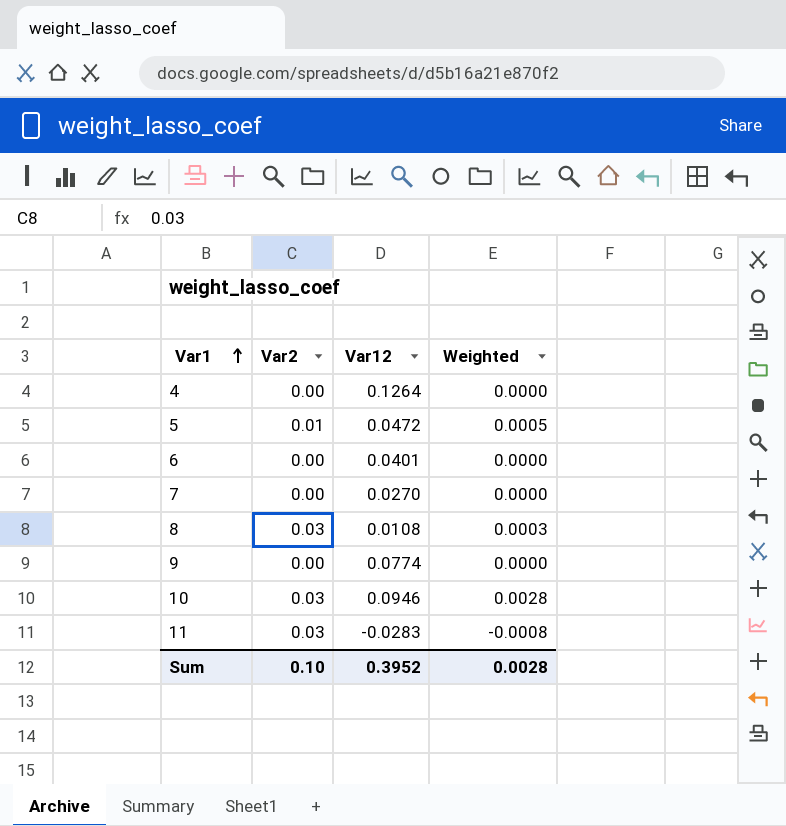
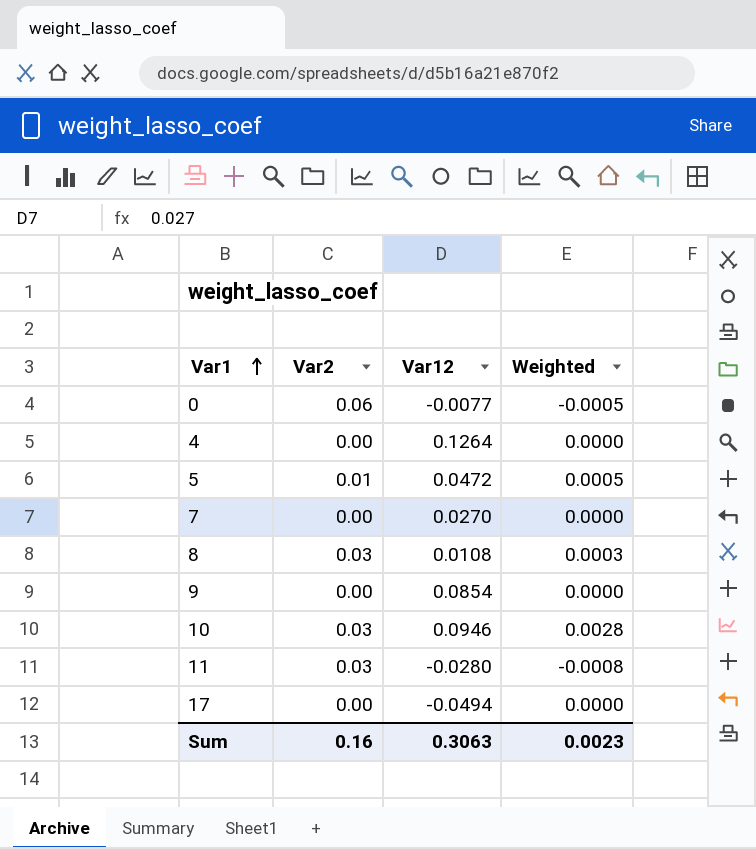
row 6: 0.00 | 0.0401 | 0.0000 -> none
row 0: none -> 0.06 | -0.0077 | -0.0005
9 | Var12: 0.0774 -> 0.0854
11 | Var12: -0.0283 -> -0.0280
row 17: none -> 0.00 | -0.0494 | 0.0000
Sum | Var2: 0.10 -> 0.16
Sum | Var12: 0.3952 -> 0.3063
Sum | Weighted: 0.0028 -> 0.0023

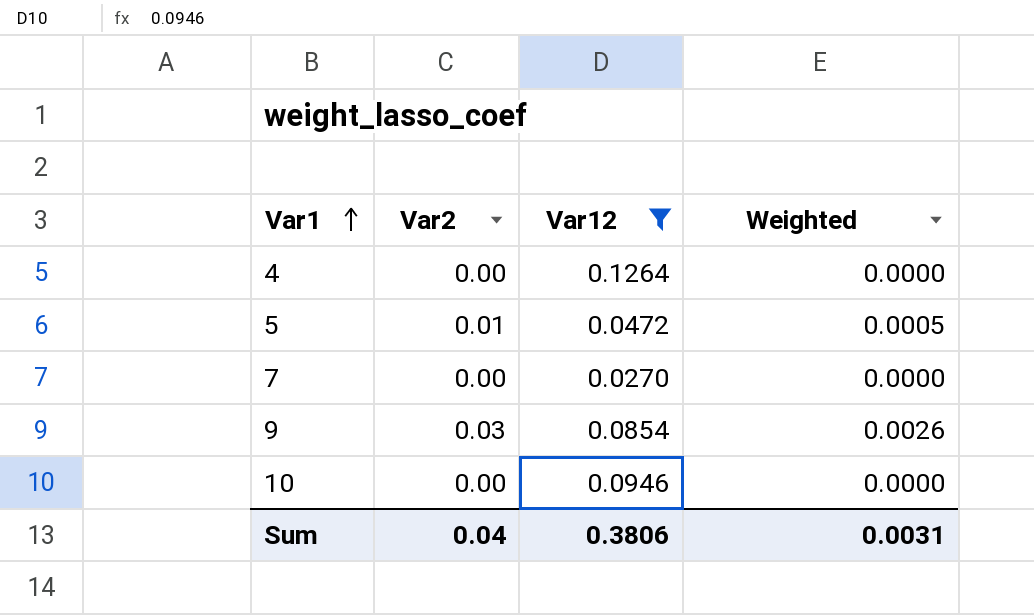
filter: none -> Var12 >= 0.0270
9 | Var2: 0.00 -> 0.03
9 | Weighted: 0.0000 -> 0.0026
10 | Var2: 0.03 -> 0.00
10 | Weighted: 0.0028 -> 0.0000
Sum | Var2: 0.16 -> 0.04
Sum | Var12: 0.3063 -> 0.3806
Sum | Weighted: 0.0023 -> 0.0031

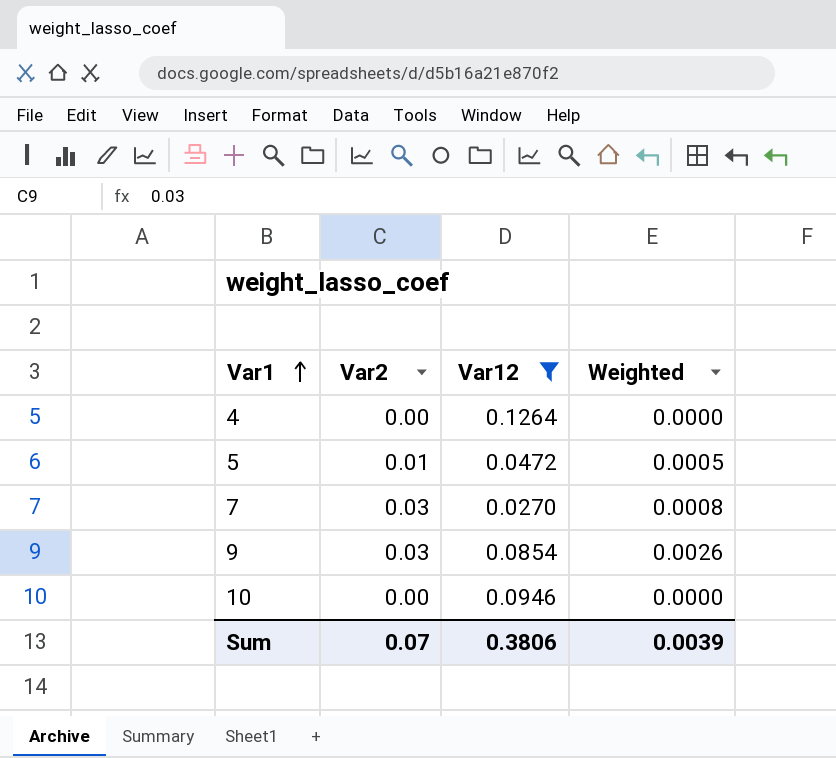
7 | Var2: 0.00 -> 0.03
7 | Weighted: 0.0000 -> 0.0008
Sum | Var2: 0.04 -> 0.07
Sum | Weighted: 0.0031 -> 0.0039

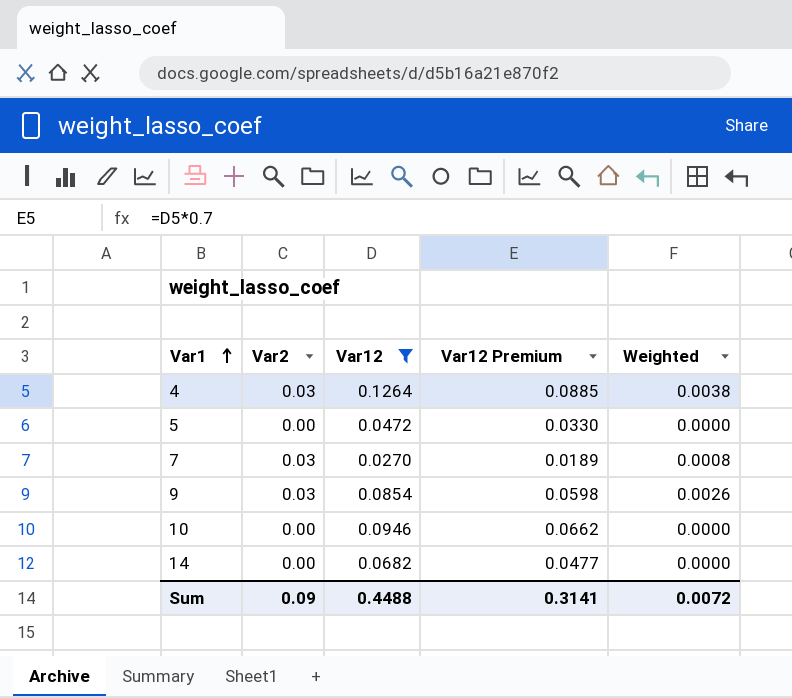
column Var12 Premium | formula: none -> [Var12] * 0.7
4 | Var2: 0.00 -> 0.03
4 | Weighted: 0.0000 -> 0.0038
5 | Var2: 0.01 -> 0.00
5 | Weighted: 0.0005 -> 0.0000
row 14: none -> 0.00 | 0.0682 | 0.0477 | 0.0000
Sum | Var2: 0.07 -> 0.09
Sum | Var12: 0.3806 -> 0.4488
Sum | Weighted: 0.0039 -> 0.0072

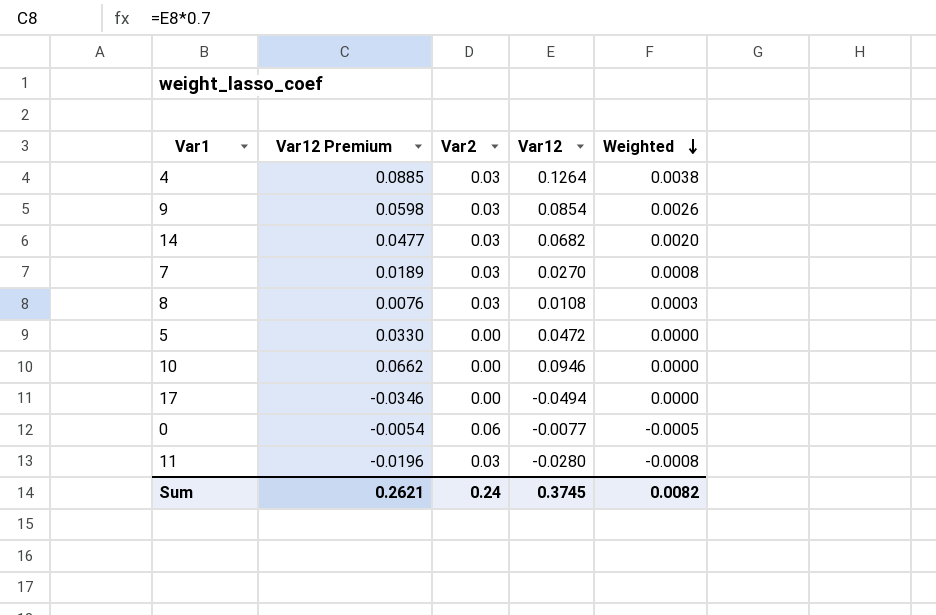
filter: Var12 >= 0.0270 -> none
row order: Var1 ascending -> Weighted descending
column Var12 Premium | position: 4 -> 2
14 | Var2: 0.00 -> 0.03
14 | Weighted: 0.0000 -> 0.0020
Sum | Var12 Premium: 0.3141 -> 0.2621
Sum | Var2: 0.09 -> 0.24
Sum | Var12: 0.4488 -> 0.3745
Sum | Weighted: 0.0072 -> 0.0082

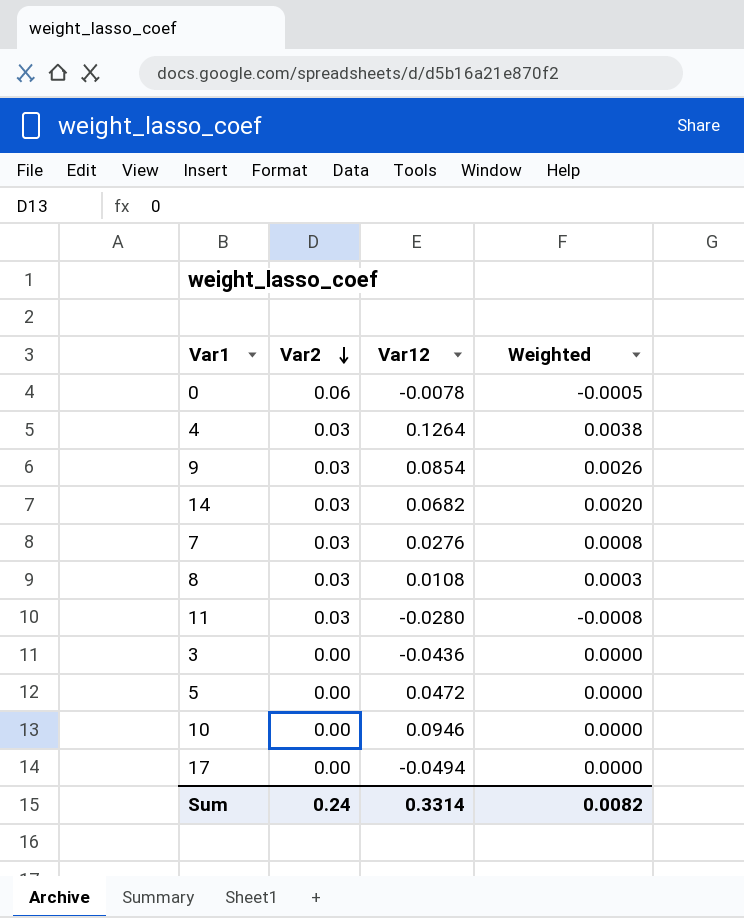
row order: Weighted descending -> Var2 descending
column Var12 Premium | formula: [Var12] * 0.7 -> none
0 | Var12: -0.0077 -> -0.0078
7 | Var12: 0.0270 -> 0.0276
row 3: none -> 0.00 | -0.0436 | 0.0000
Sum | Var12: 0.3745 -> 0.3314

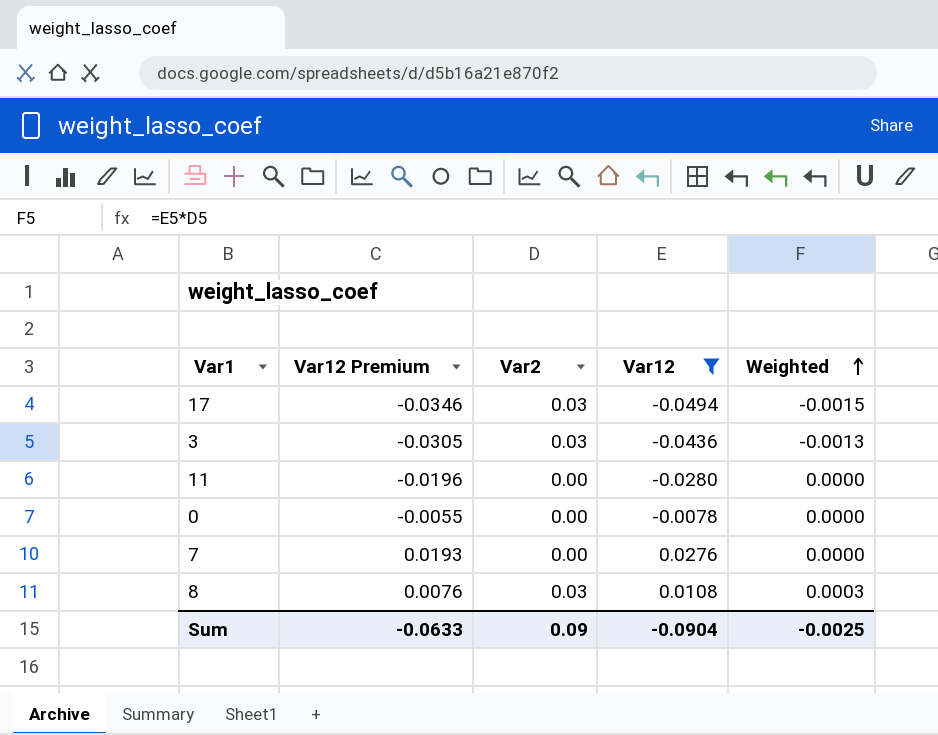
filter: none -> Var12 <= 0.0276
row order: Var2 descending -> Weighted ascending
column Var12 Premium | formula: none -> [Var12] * 0.7
17 | Var2: 0.00 -> 0.03
17 | Weighted: 0.0000 -> -0.0015
3 | Var2: 0.00 -> 0.03
3 | Weighted: 0.0000 -> -0.0013
11 | Var2: 0.03 -> 0.00
11 | Weighted: -0.0008 -> 0.0000
0 | Var2: 0.06 -> 0.00
0 | Weighted: -0.0005 -> 0.0000
7 | Var2: 0.03 -> 0.00
7 | Weighted: 0.0008 -> 0.0000
Sum | Var2: 0.24 -> 0.09
Sum | Var12: 0.3314 -> -0.0904
Sum | Weighted: 0.0082 -> -0.0025

